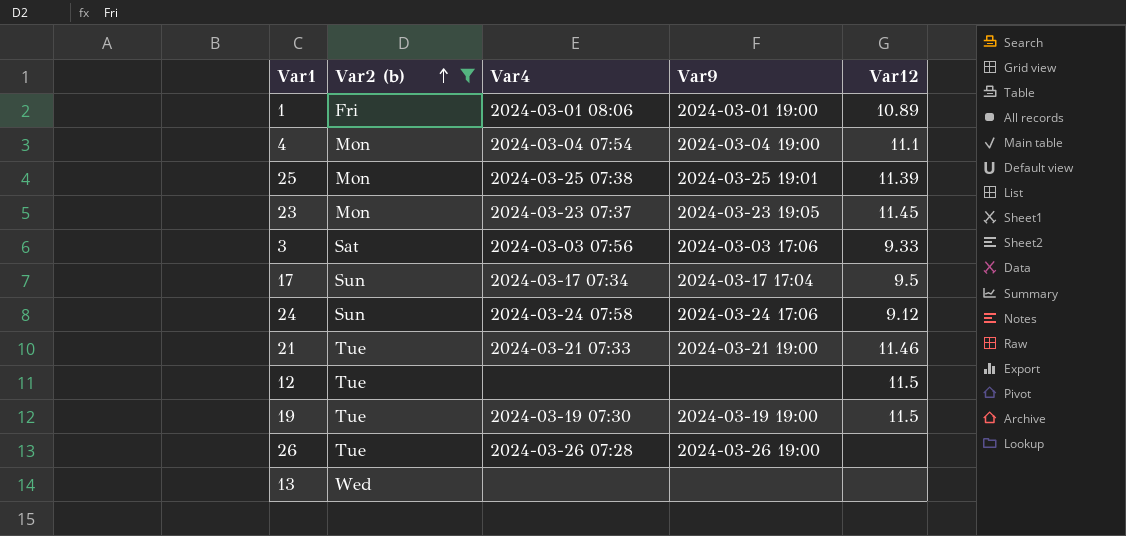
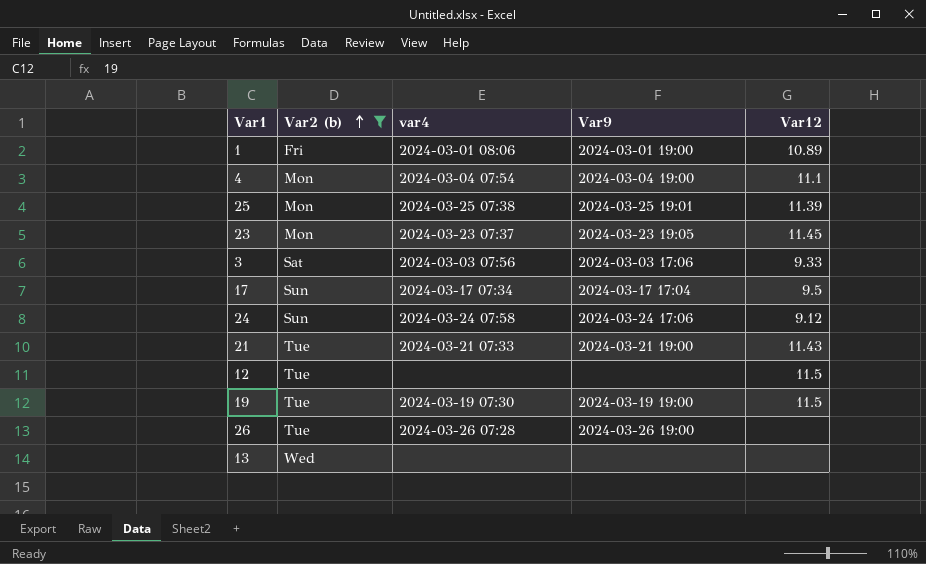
column name: Var4 -> var4
21 | Var12: 11.46 -> 11.43

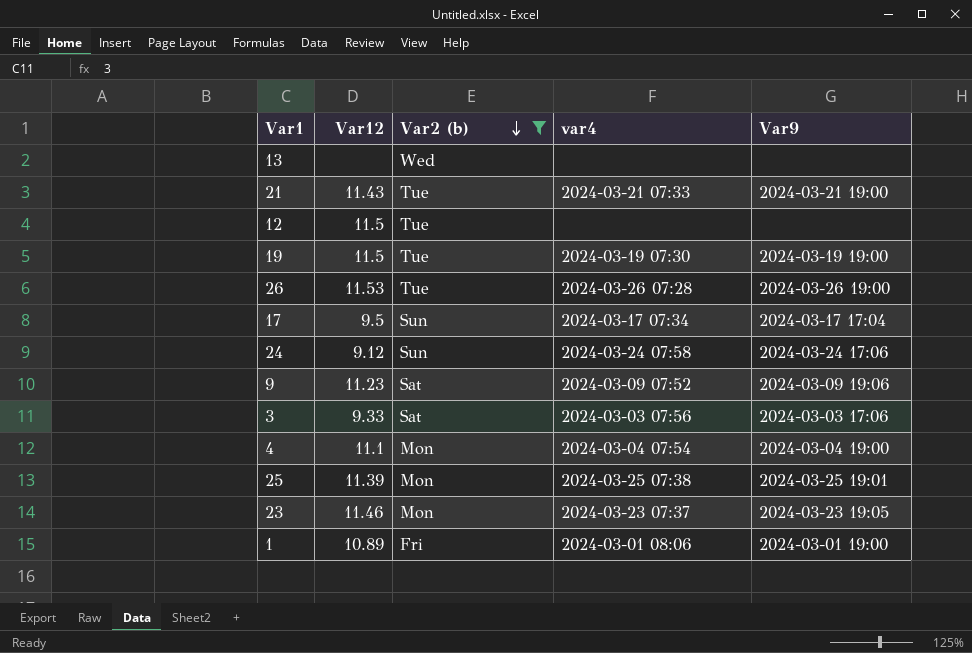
row order: Var2 (b) ascending -> Var2 (b) descending
column Var12 | position: 5 -> 2
26 | Var12: none -> 11.53
row 9: none -> 11.23 | Sat | 2024-03-09 07:52 | 2024-03-09 19:06
23 | Var12: 11.45 -> 11.46

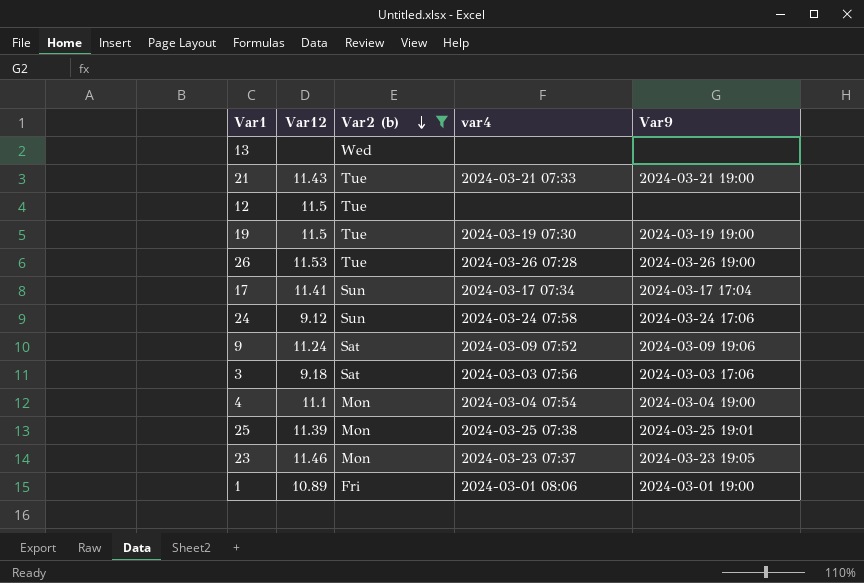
17 | Var12: 9.5 -> 11.41
9 | Var12: 11.23 -> 11.24
3 | Var12: 9.33 -> 9.18

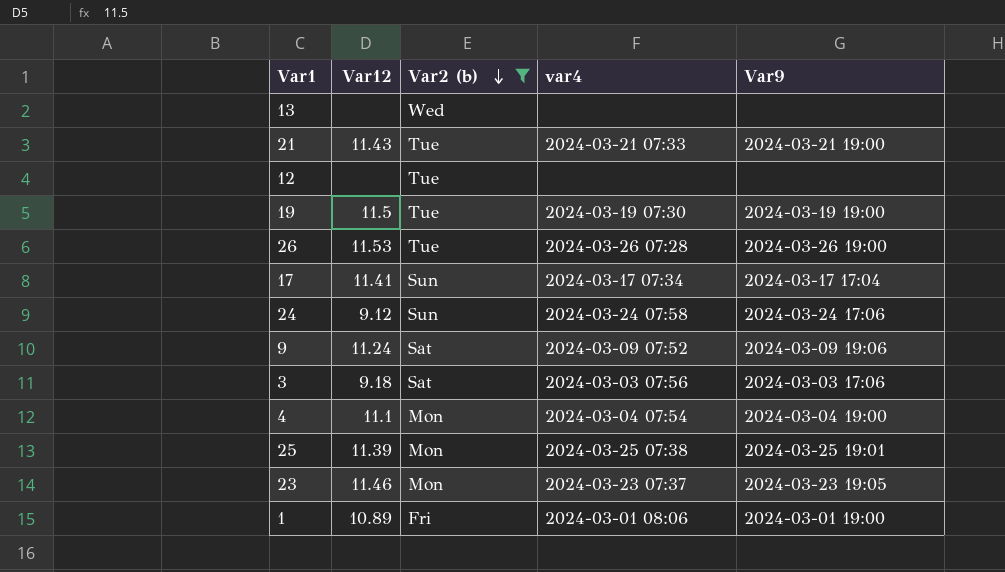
12 | Var12: 11.5 -> none

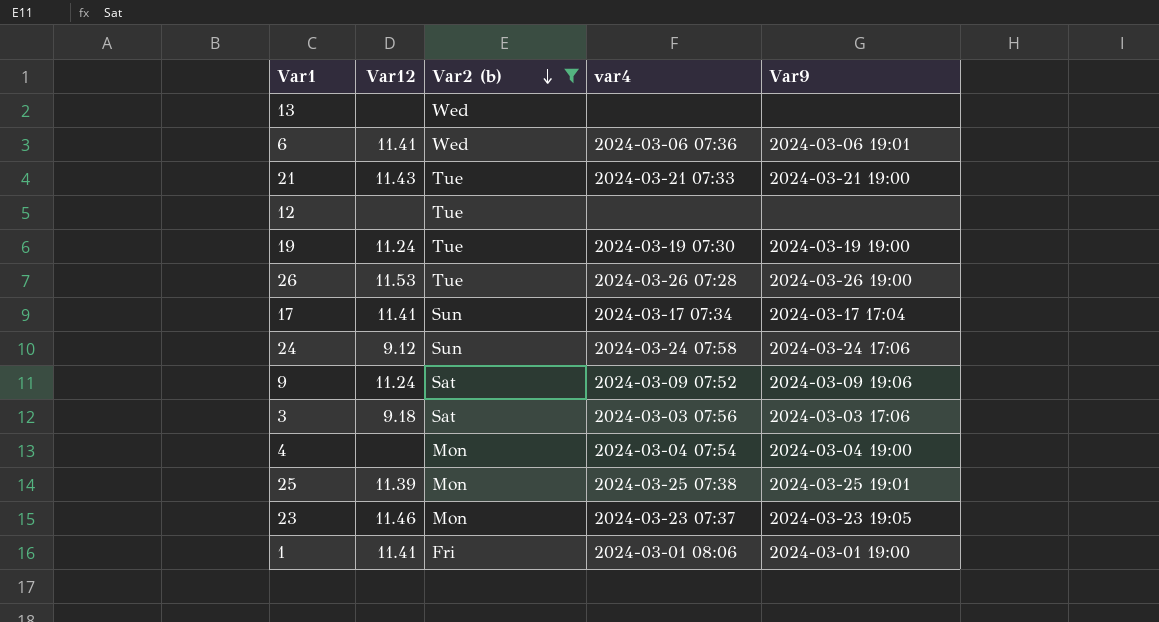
row 6: none -> 11.41 | Wed | 2024-03-06 07:36 | 2024-03-06 19:01
19 | Var12: 11.5 -> 11.24
4 | Var12: 11.1 -> none
1 | Var12: 10.89 -> 11.41

